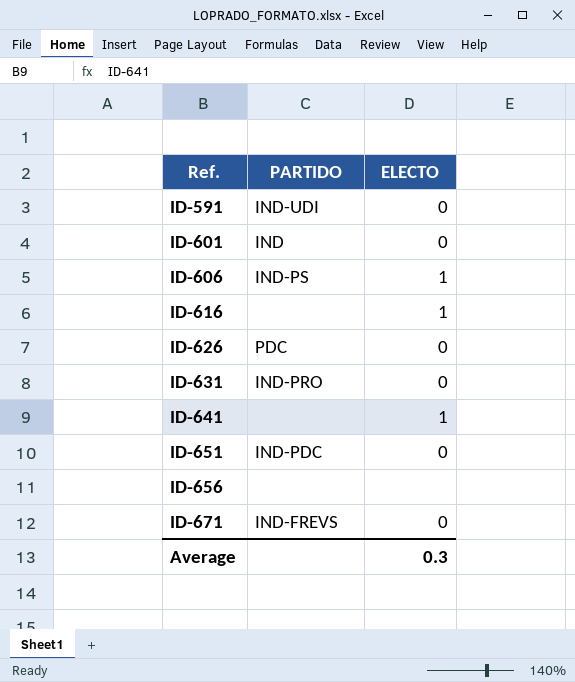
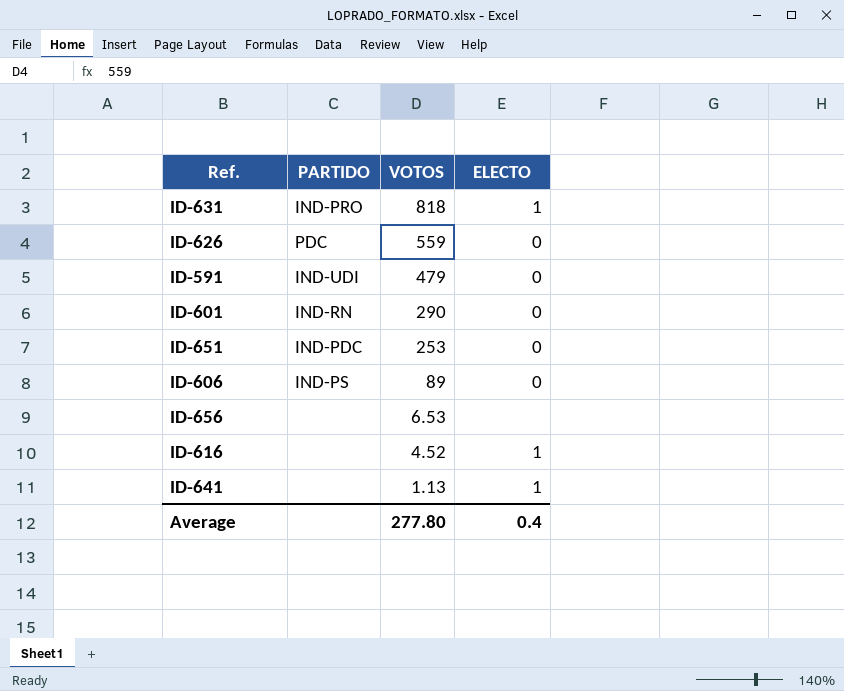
row order: Ref. ascending -> VOTOS descending
column VOTOS | position: none -> 3
row ID-671: IND-FREVS | 0 -> none
ID-631 | ELECTO: 0 -> 1
ID-601 | PARTIDO: IND -> IND-RN
ID-606 | ELECTO: 1 -> 0
Average | ELECTO: 0.3 -> 0.4

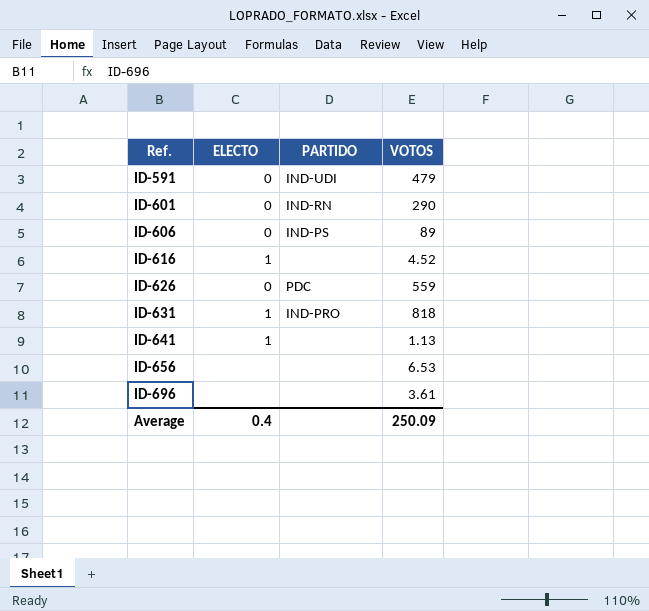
row order: VOTOS descending -> Ref. ascending
column ELECTO | position: 4 -> 2
row ID-651: IND-PDC | 253 | 0 -> none
row ID-696: none -> none | none | 3.61
Average | VOTOS: 277.80 -> 250.09

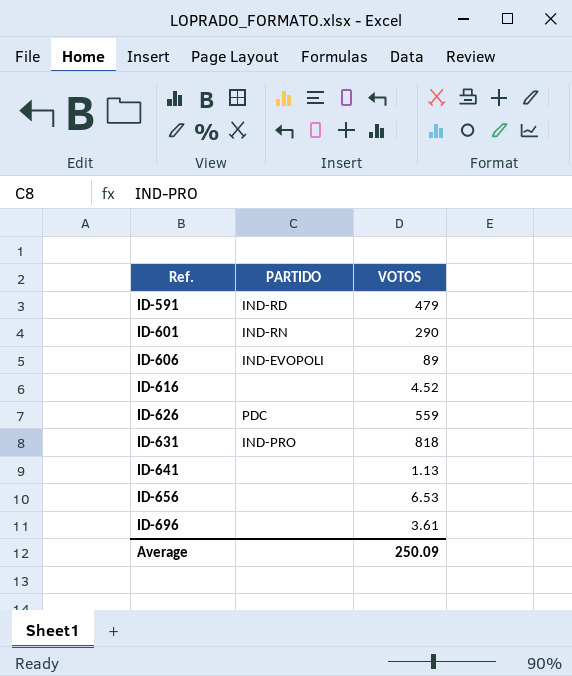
column ELECTO | position: 2 -> none
ID-591 | PARTIDO: IND-UDI -> IND-RD
ID-606 | PARTIDO: IND-PS -> IND-EVOPOLI

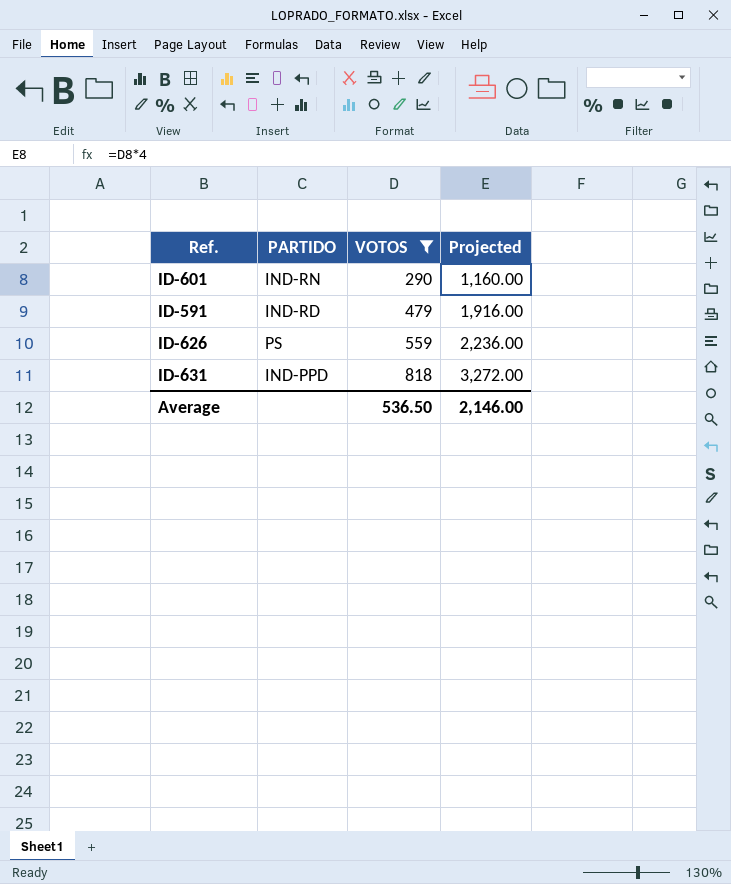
filter: none -> VOTOS >= 290
row order: Ref. ascending -> VOTOS ascending
column Projected | formula: none -> [VOTOS] * 4
ID-626 | PARTIDO: PDC -> PS
ID-631 | PARTIDO: IND-PRO -> IND-PPD
Average | VOTOS: 250.09 -> 536.50

